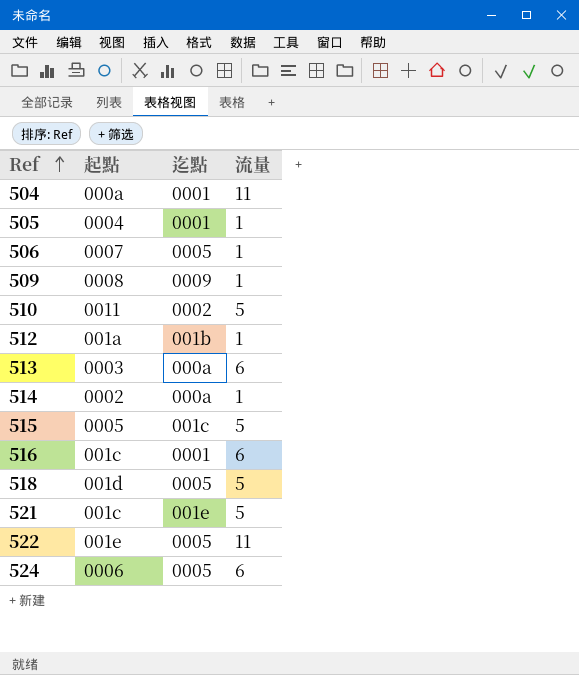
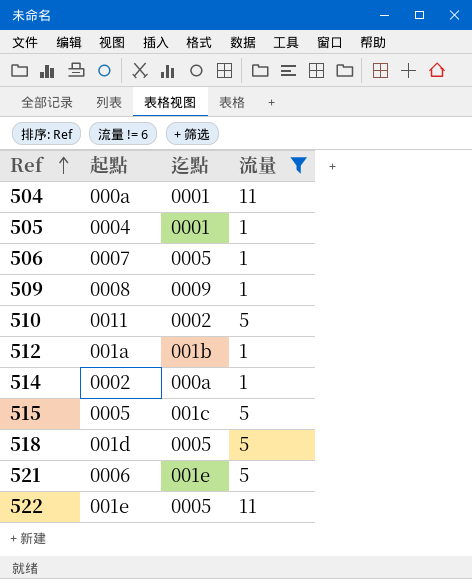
filter: none -> 流量 != 6
521 | 起點: 001c -> 0006

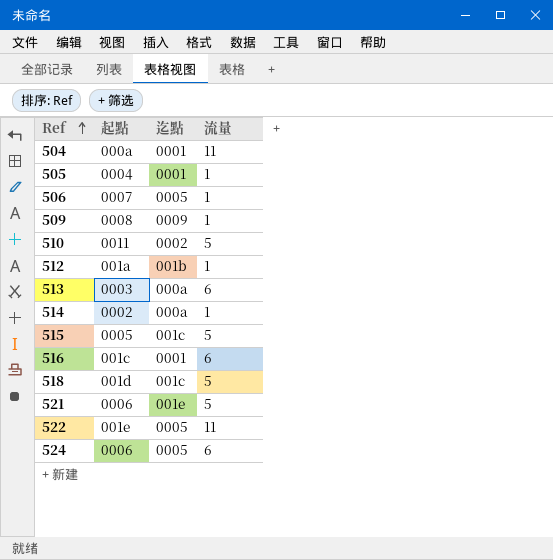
filter: 流量 != 6 -> none
518 | 迄點: 0005 -> 001c

